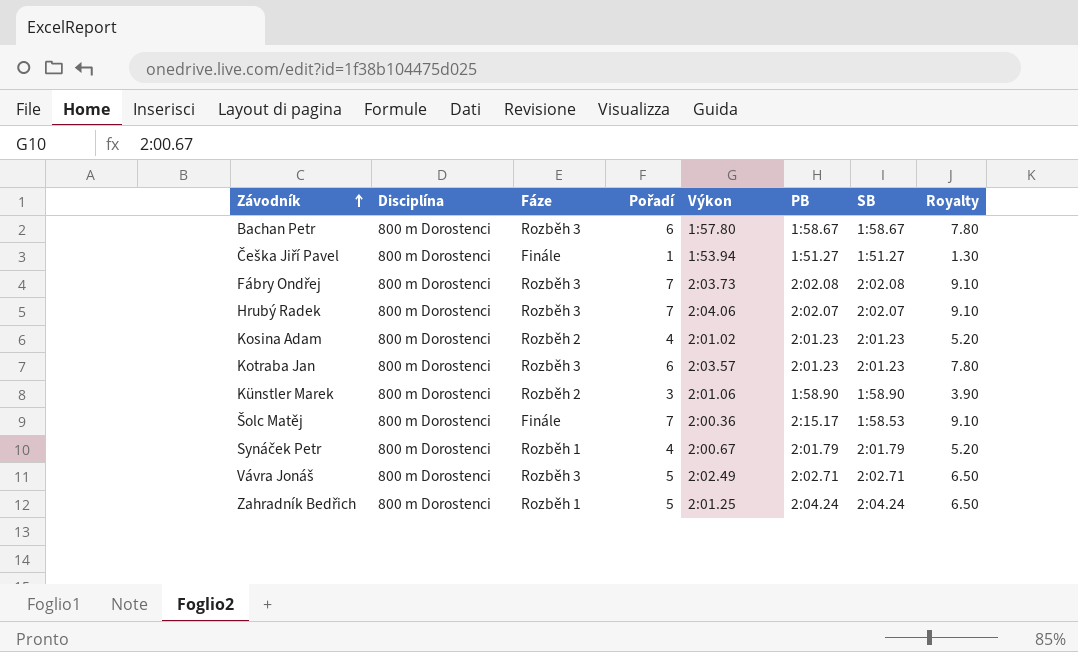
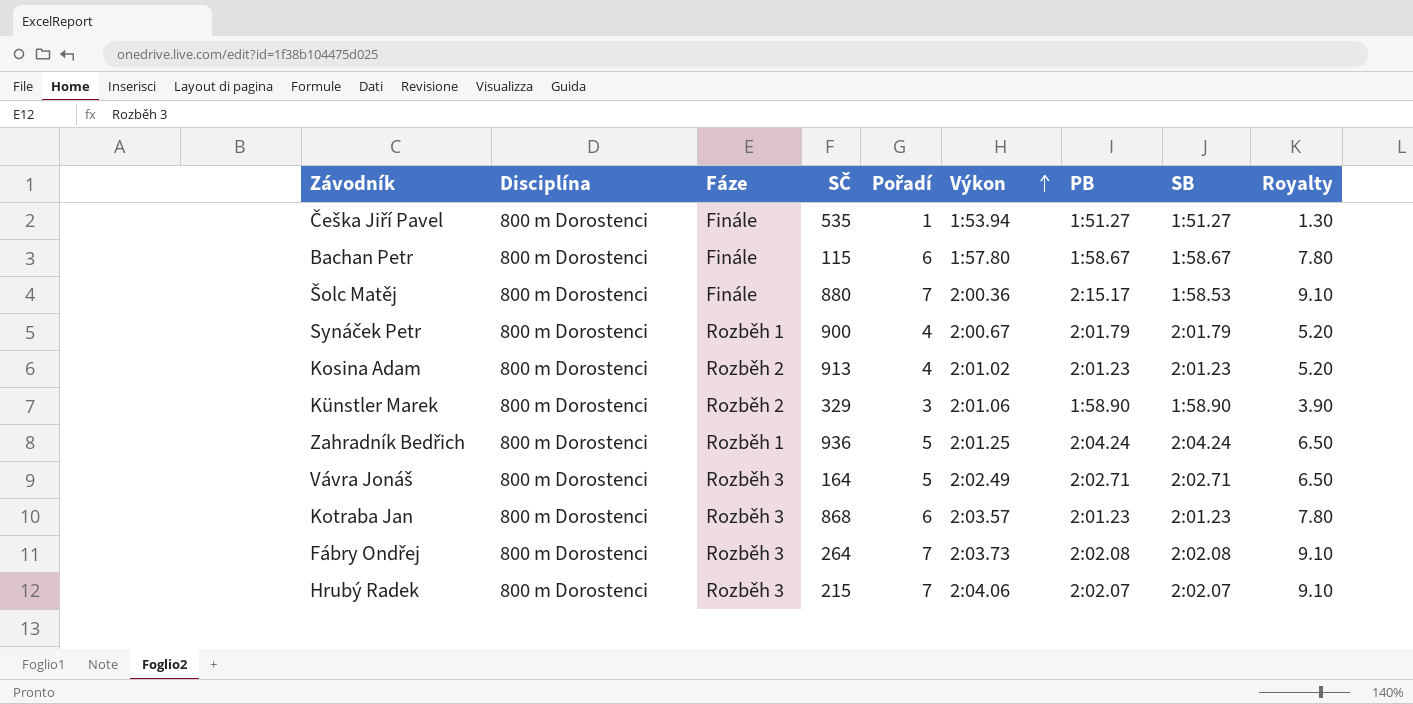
row order: Závodník ascending -> Výkon ascending
column SČ | position: none -> 4
Bachan Petr | Fáze: Rozběh 3 -> Finále

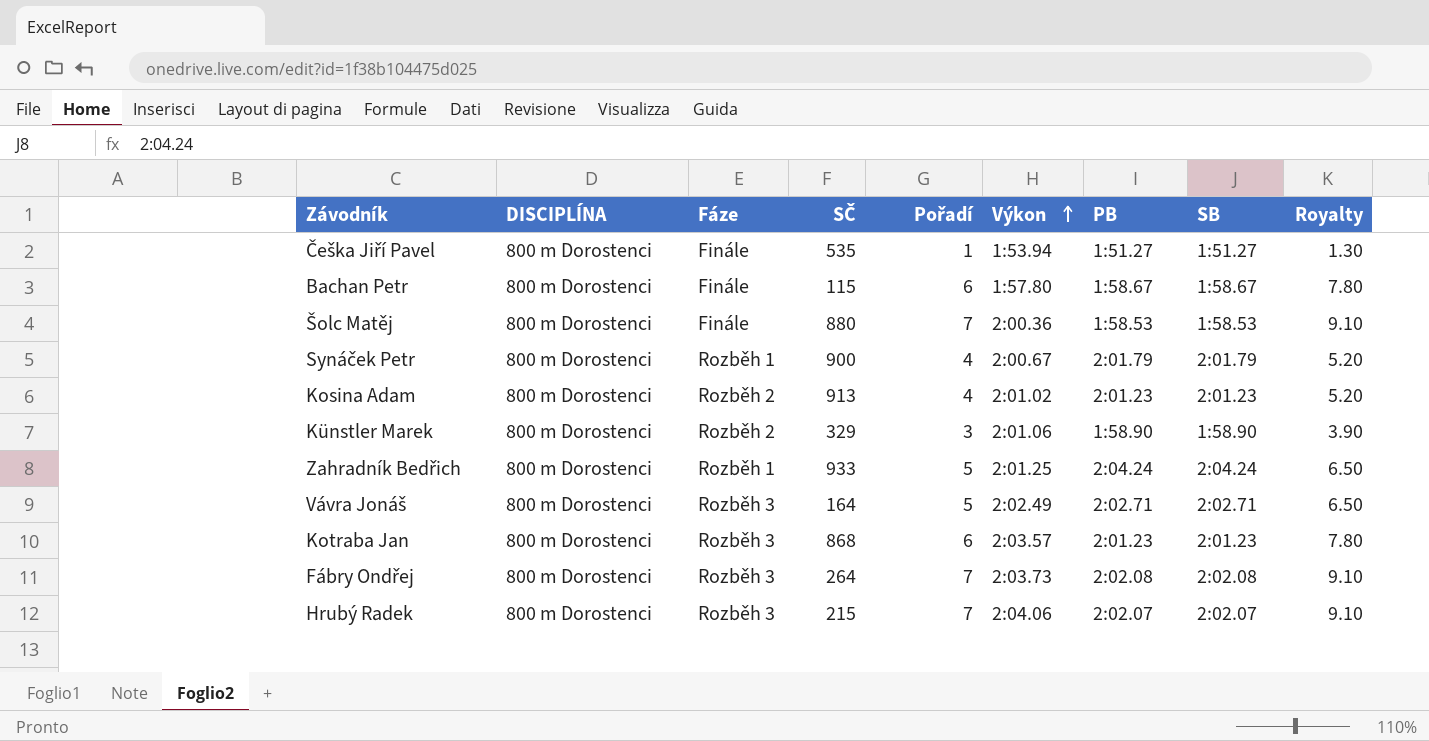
column name: Disciplína -> DISCIPLÍNA
Šolc Matěj | PB: 2:15.17 -> 1:58.53
Zahradník Bedřich | SČ: 936 -> 933

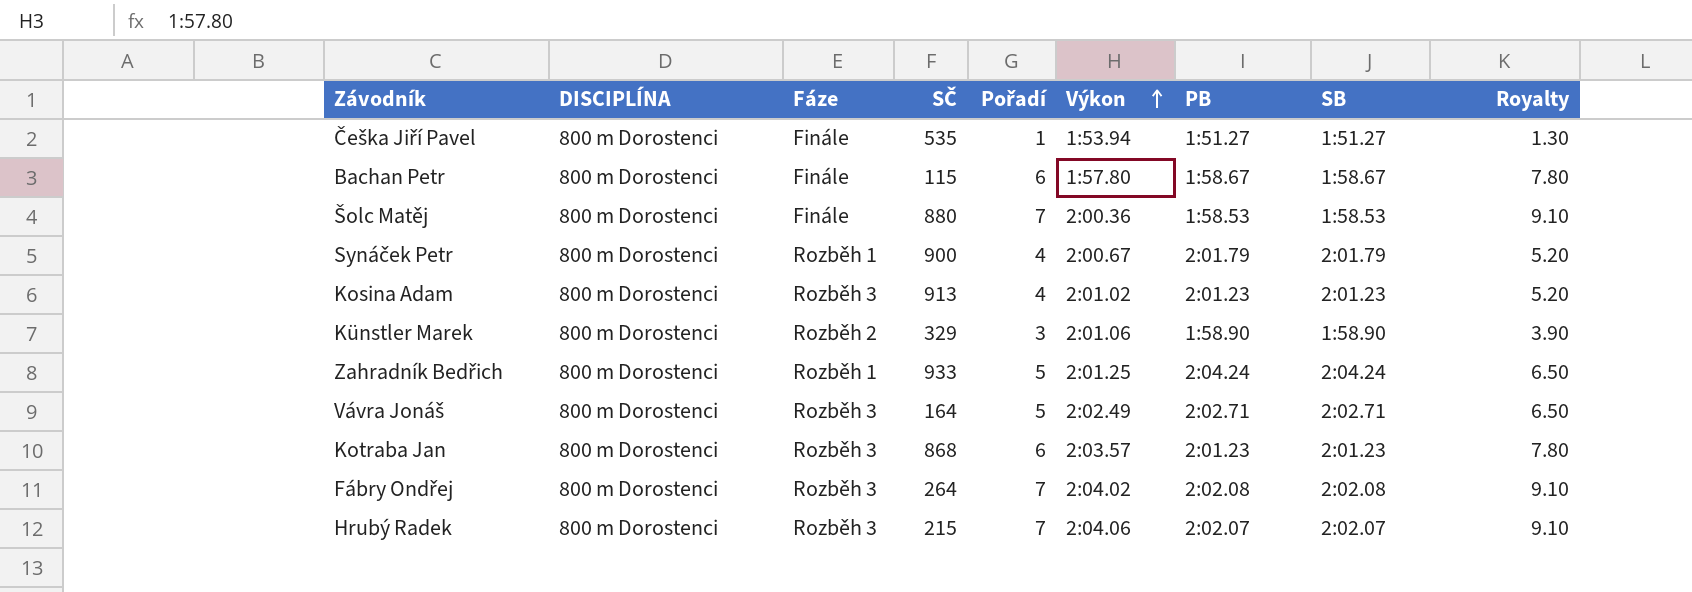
Kosina Adam | Fáze: Rozběh 2 -> Rozběh 3
Fábry Ondřej | Výkon: 2:03.73 -> 2:04.02

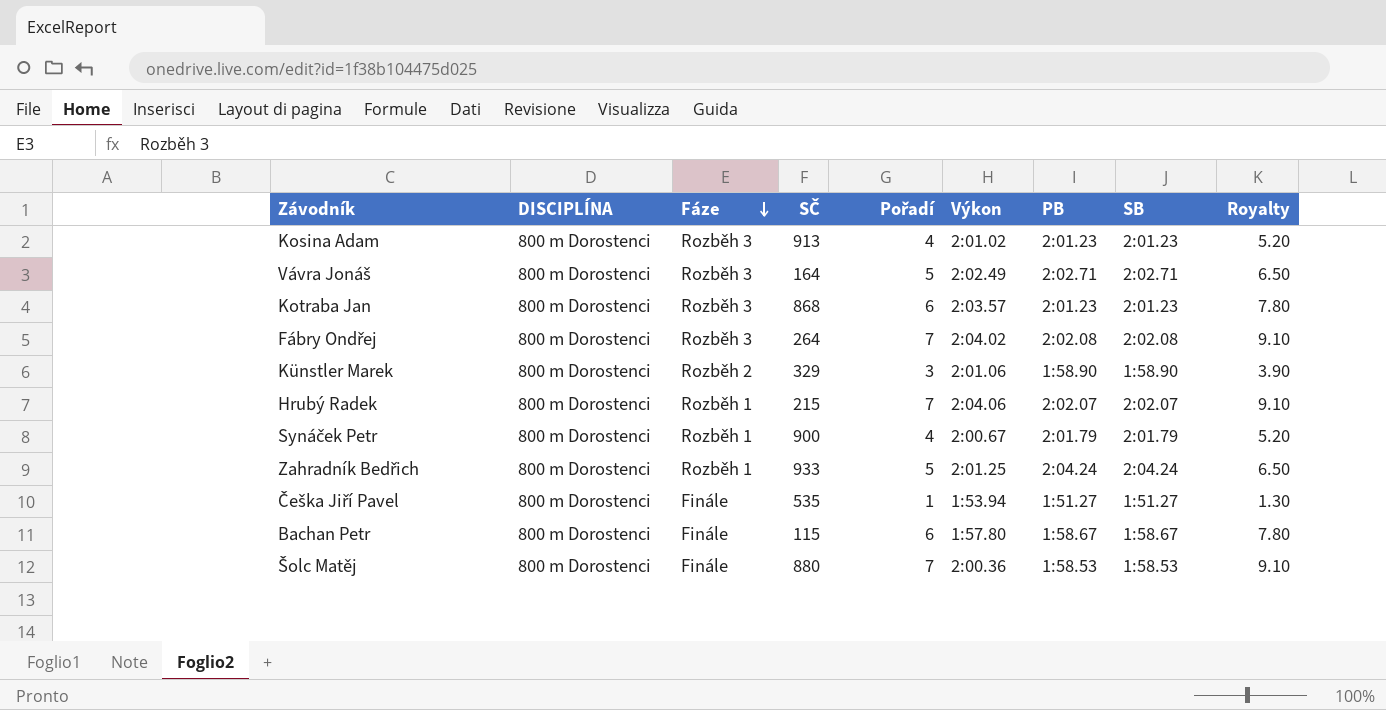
row order: Výkon ascending -> Fáze descending
Hrubý Radek | Fáze: Rozběh 3 -> Rozběh 1

